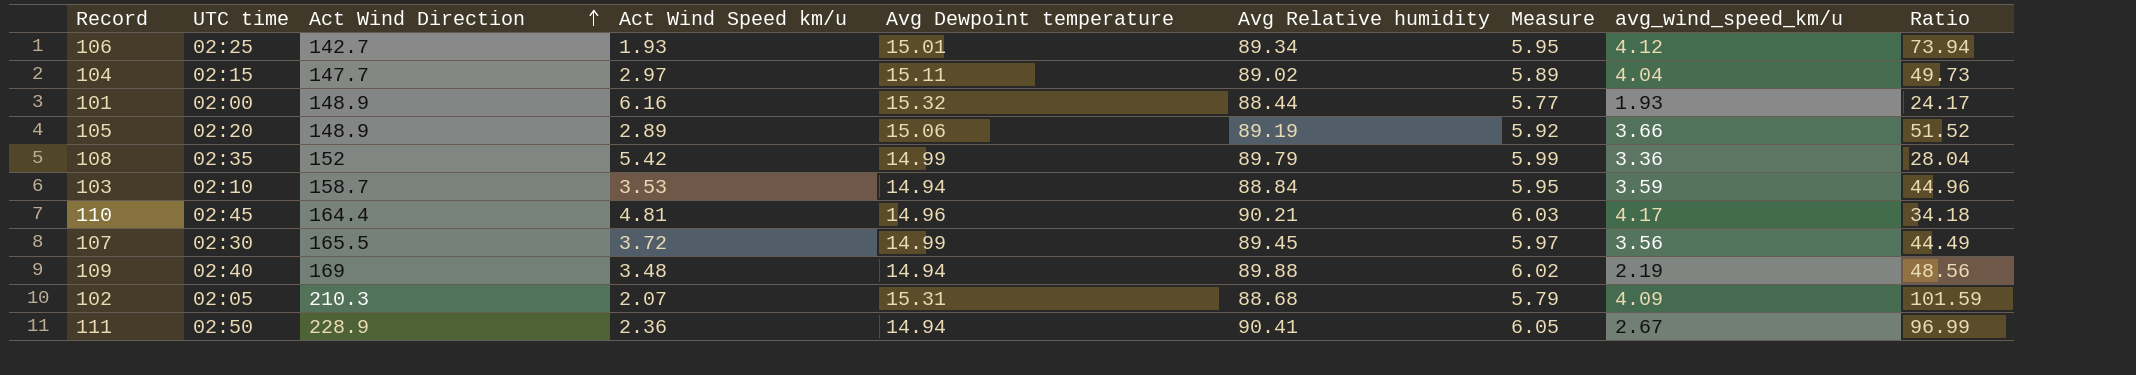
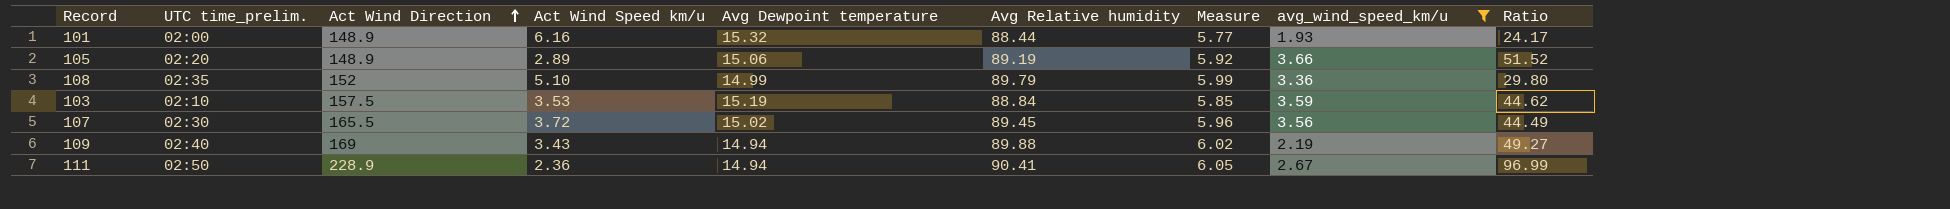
filter: none -> avg_wind_speed_km/u <= 3.66
column name: UTC time -> UTC time_prelim.
108 | Act Wind Speed km/u: 5.42 -> 5.10
108 | Ratio: 28.04 -> 29.80
103 | Act Wind Direction: 158.7 -> 157.5
103 | Avg Dewpoint temperature: 14.94 -> 15.19
103 | Measure: 5.95 -> 5.85
103 | Ratio: 44.96 -> 44.62
107 | Avg Dewpoint temperature: 14.99 -> 15.02
107 | Measure: 5.97 -> 5.96
109 | Act Wind Speed km/u: 3.48 -> 3.43
109 | Ratio: 48.56 -> 49.27

